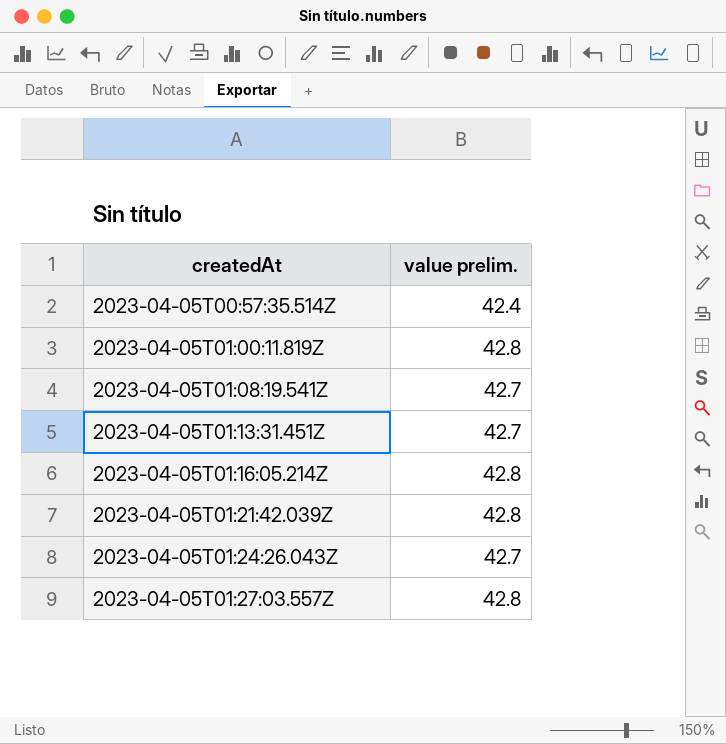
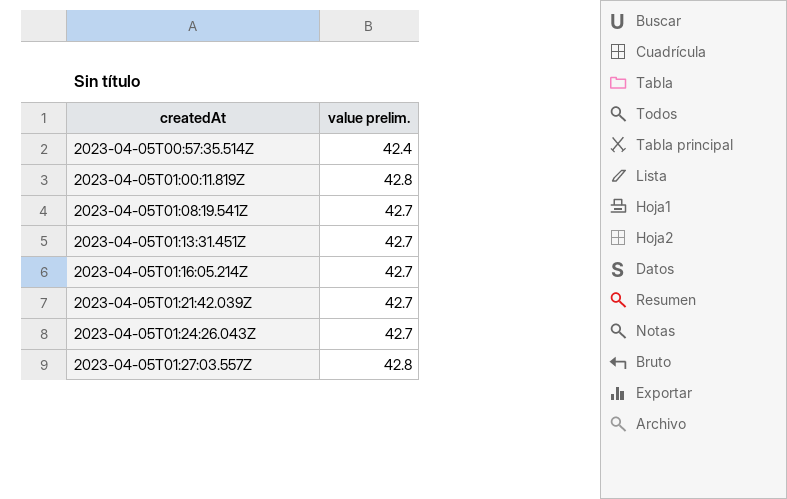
2023-04-05T01:16:05.214Z | value prelim.: 42.8 -> 42.7
2023-04-05T01:21:42.039Z | value prelim.: 42.8 -> 42.7

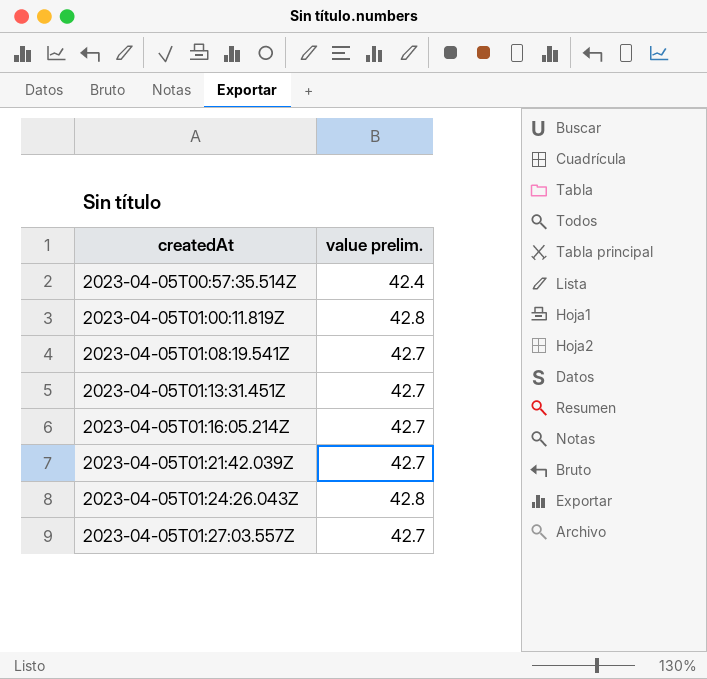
2023-04-05T01:24:26.043Z | value prelim.: 42.7 -> 42.8
2023-04-05T01:27:03.557Z | value prelim.: 42.8 -> 42.7

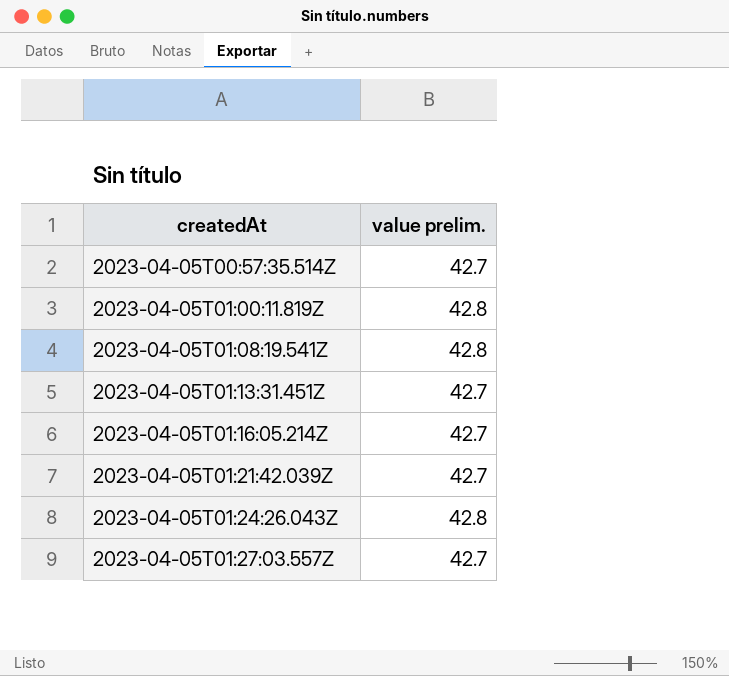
2023-04-05T00:57:35.514Z | value prelim.: 42.4 -> 42.7
2023-04-05T01:08:19.541Z | value prelim.: 42.7 -> 42.8

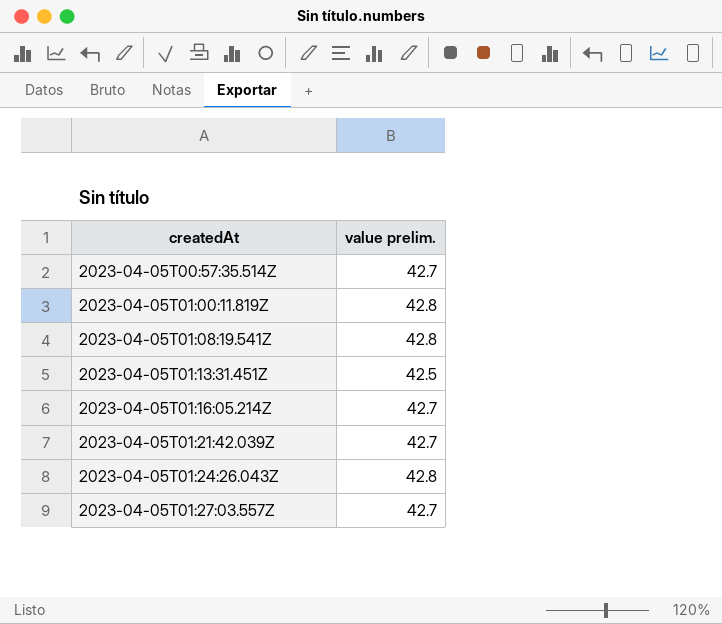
2023-04-05T01:13:31.451Z | value prelim.: 42.7 -> 42.5

